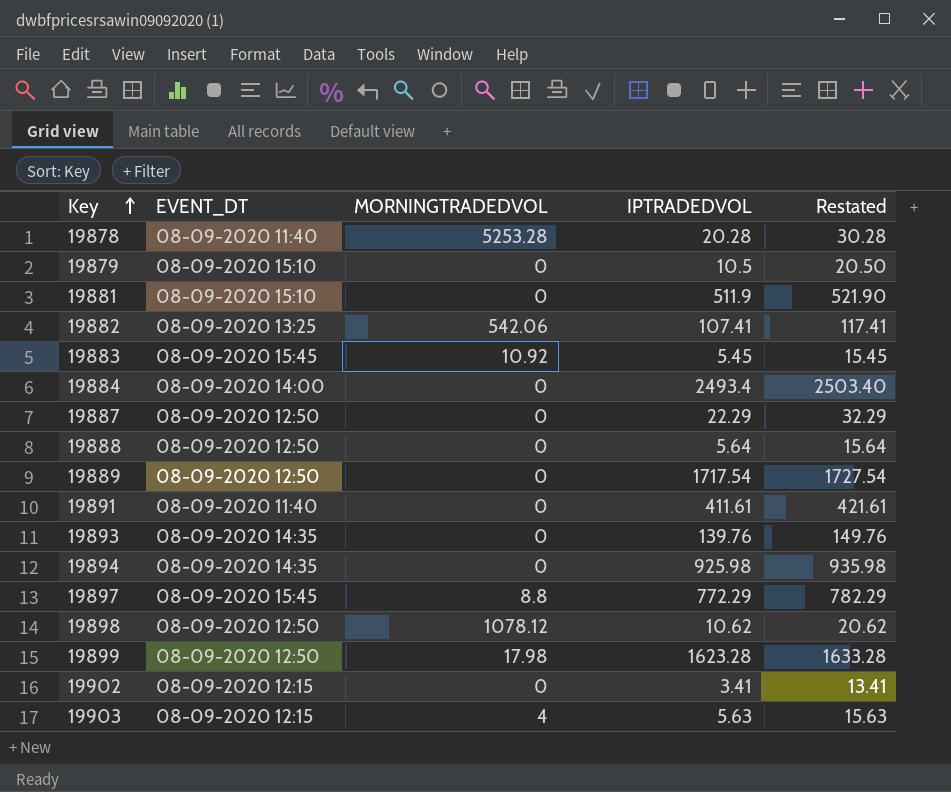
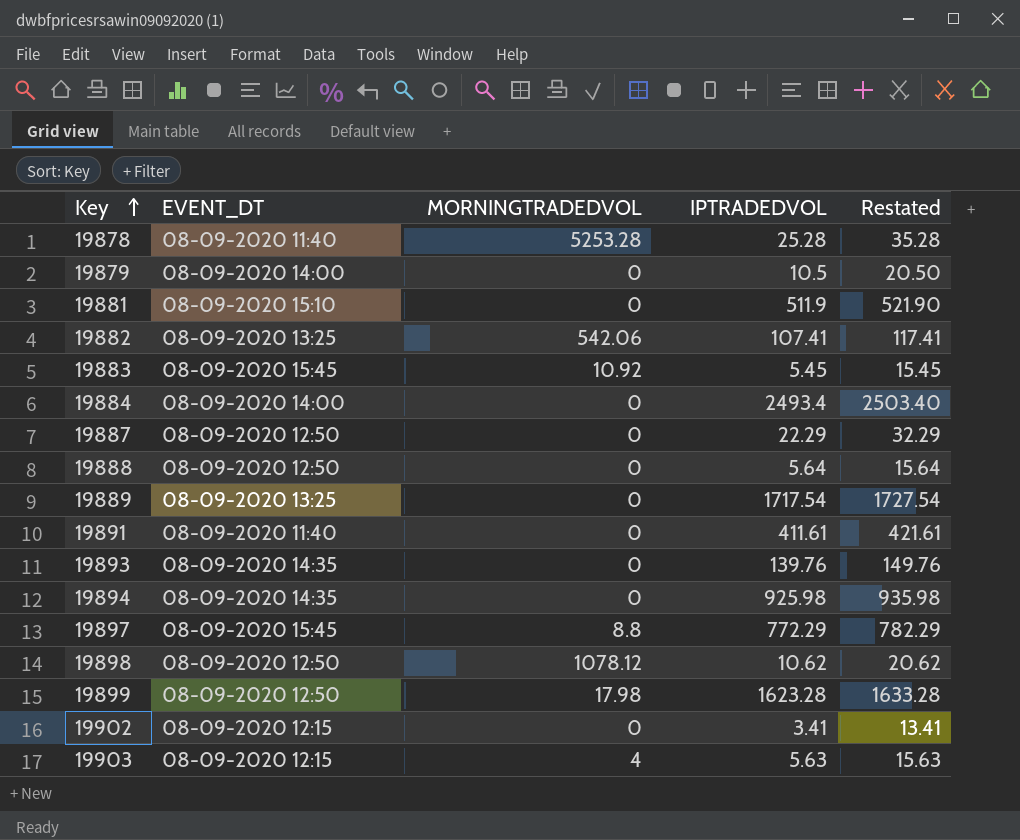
19878 | IPTRADEDVOL: 20.28 -> 25.28
19878 | Restated: 30.28 -> 35.28
19879 | EVENT_DT: 08-09-2020 15:10 -> 08-09-2020 14:00
19889 | EVENT_DT: 08-09-2020 12:50 -> 08-09-2020 13:25

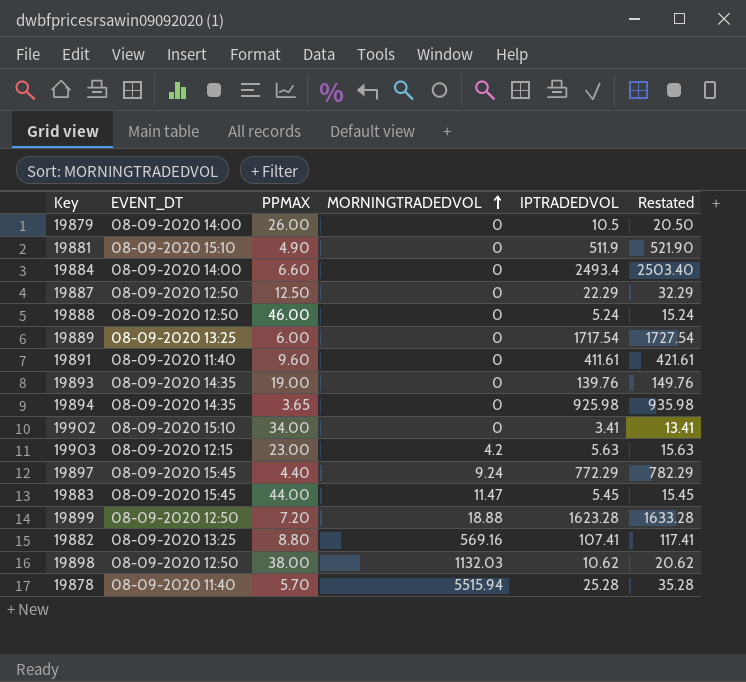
row order: Key ascending -> MORNINGTRADEDVOL ascending
column PPMAX | position: none -> 3
19888 | IPTRADEDVOL: 5.64 -> 5.24
19888 | Restated: 15.64 -> 15.24
19902 | EVENT_DT: 08-09-2020 12:15 -> 08-09-2020 15:10
19903 | MORNINGTRADEDVOL: 4 -> 4.2
19897 | MORNINGTRADEDVOL: 8.8 -> 9.24
19883 | MORNINGTRADEDVOL: 10.92 -> 11.47
19899 | MORNINGTRADEDVOL: 17.98 -> 18.88
19882 | MORNINGTRADEDVOL: 542.06 -> 569.16
19898 | MORNINGTRADEDVOL: 1078.12 -> 1132.03
19878 | MORNINGTRADEDVOL: 5253.28 -> 5515.94

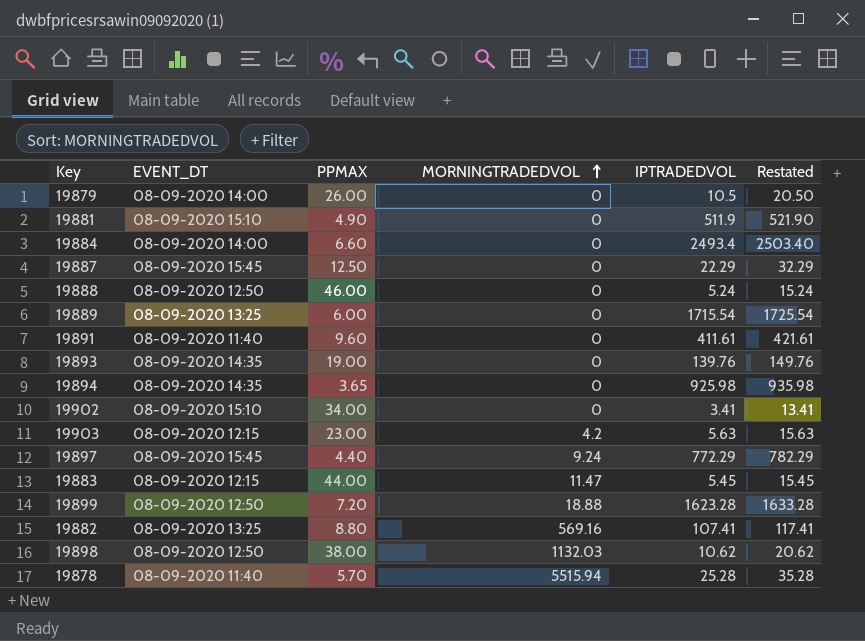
19887 | EVENT_DT: 08-09-2020 12:50 -> 08-09-2020 15:45
19889 | IPTRADEDVOL: 1717.54 -> 1715.54
19889 | Restated: 1727.54 -> 1725.54
19883 | EVENT_DT: 08-09-2020 15:45 -> 08-09-2020 12:15

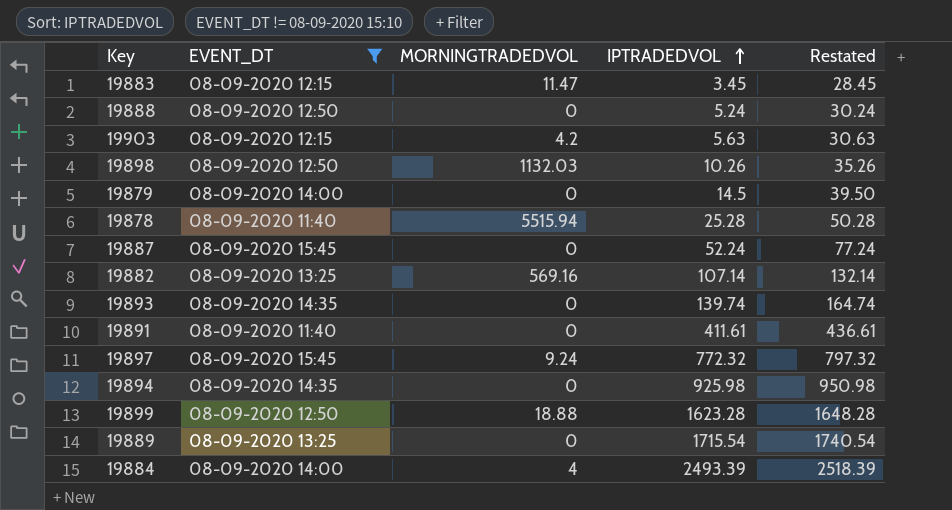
filter: none -> EVENT_DT != 08-09-2020 15:10
row order: MORNINGTRADEDVOL ascending -> IPTRADEDVOL ascending
column PPMAX | position: 3 -> none
column Restated | formula: [IPTRADEDVOL] + 10 -> [IPTRADEDVOL] + 25
19883 | IPTRADEDVOL: 5.45 -> 3.45
19898 | IPTRADEDVOL: 10.62 -> 10.26
19879 | IPTRADEDVOL: 10.5 -> 14.5
19887 | IPTRADEDVOL: 22.29 -> 52.24
19882 | IPTRADEDVOL: 107.41 -> 107.14
19893 | IPTRADEDVOL: 139.76 -> 139.74
19897 | IPTRADEDVOL: 772.29 -> 772.32
19884 | MORNINGTRADEDVOL: 0 -> 4
19884 | IPTRADEDVOL: 2493.4 -> 2493.39

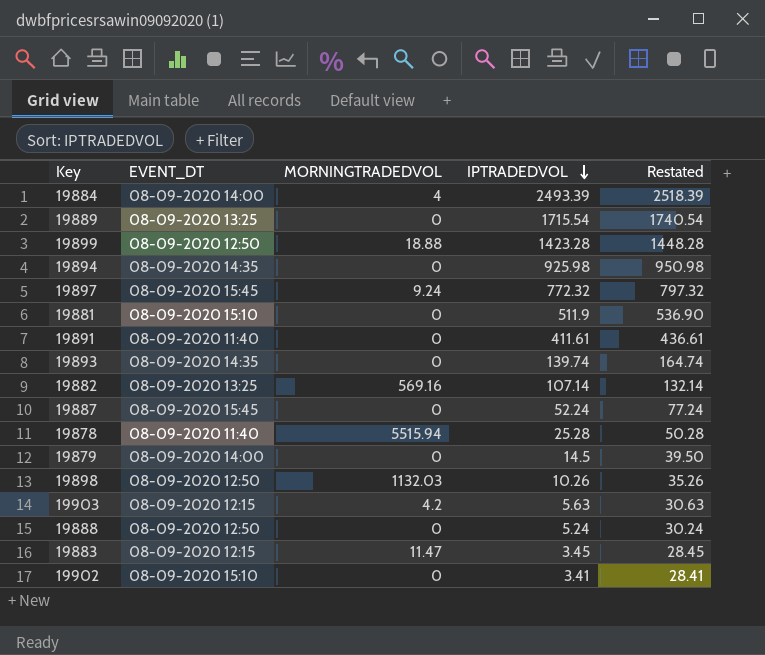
filter: EVENT_DT != 08-09-2020 15:10 -> none
row order: IPTRADEDVOL ascending -> IPTRADEDVOL descending
19899 | IPTRADEDVOL: 1623.28 -> 1423.28
19899 | Restated: 1648.28 -> 1448.28

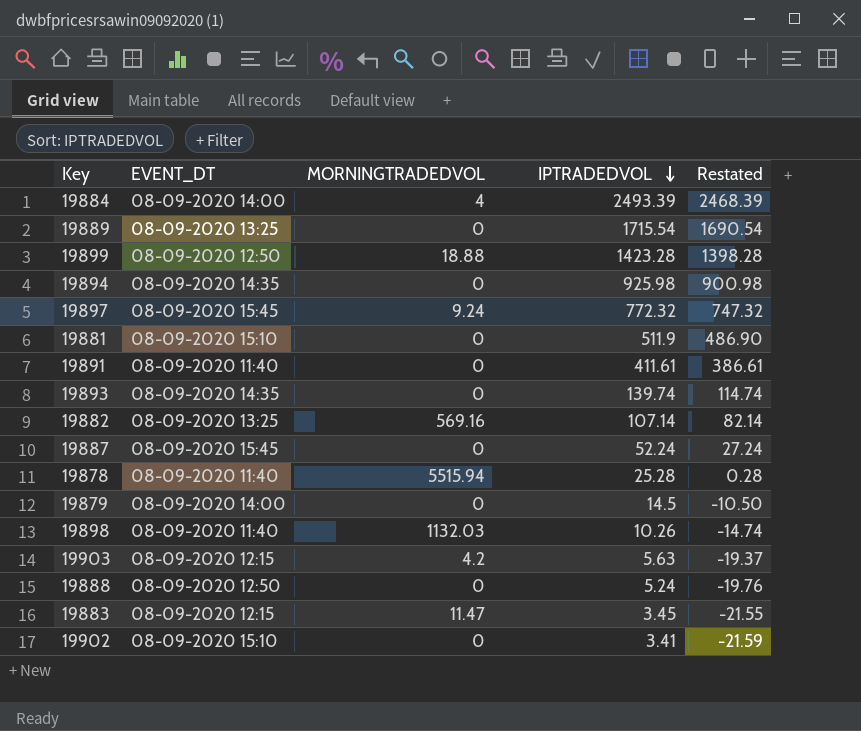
column Restated | formula: [IPTRADEDVOL] + 25 -> [IPTRADEDVOL] - 25
19898 | EVENT_DT: 08-09-2020 12:50 -> 08-09-2020 11:40

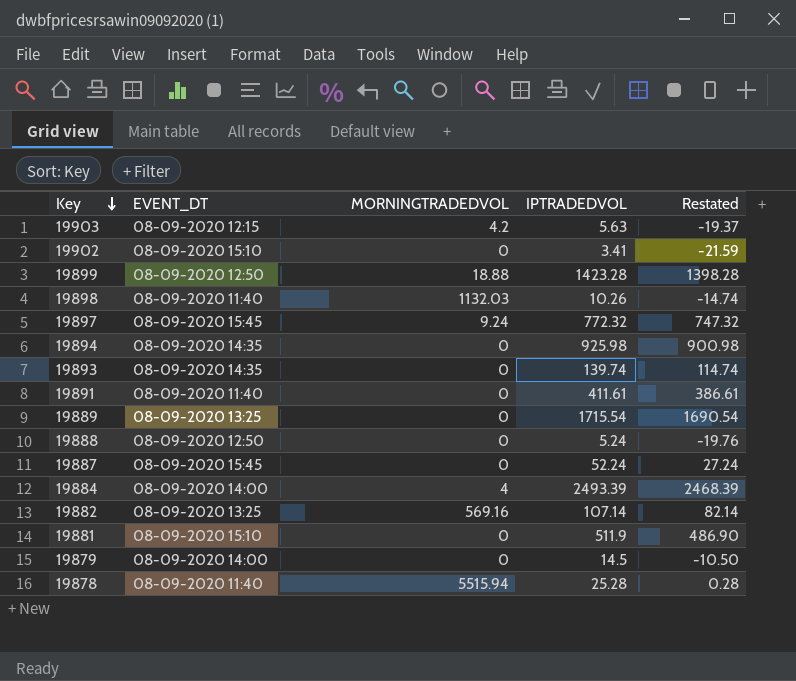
row order: IPTRADEDVOL descending -> Key descending
row 19883: 08-09-2020 12:15 | 11.47 | 3.45 | -21.55 -> none

